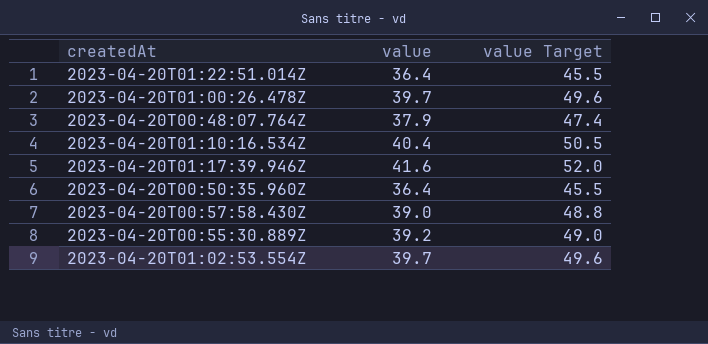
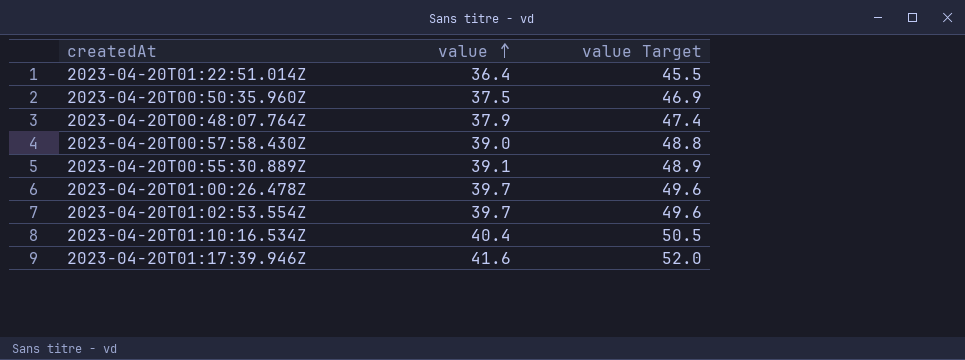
row order: none -> value ascending
2023-04-20T00:50:35.960Z | value: 36.4 -> 37.5
2023-04-20T00:50:35.960Z | value Target: 45.5 -> 46.9
2023-04-20T00:55:30.889Z | value: 39.2 -> 39.1
2023-04-20T00:55:30.889Z | value Target: 49.0 -> 48.9

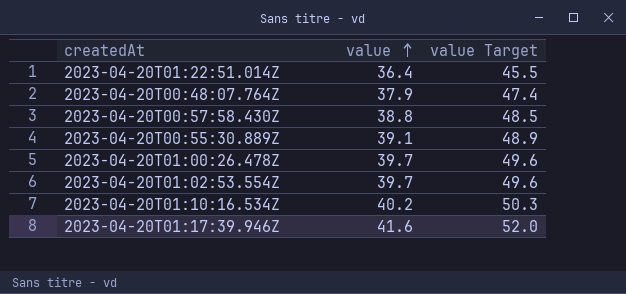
row 2023-04-20T00:50:35.960Z: 37.5 | 46.9 -> none
2023-04-20T00:57:58.430Z | value: 39.0 -> 38.8
2023-04-20T00:57:58.430Z | value Target: 48.8 -> 48.5
2023-04-20T01:10:16.534Z | value: 40.4 -> 40.2
2023-04-20T01:10:16.534Z | value Target: 50.5 -> 50.3

